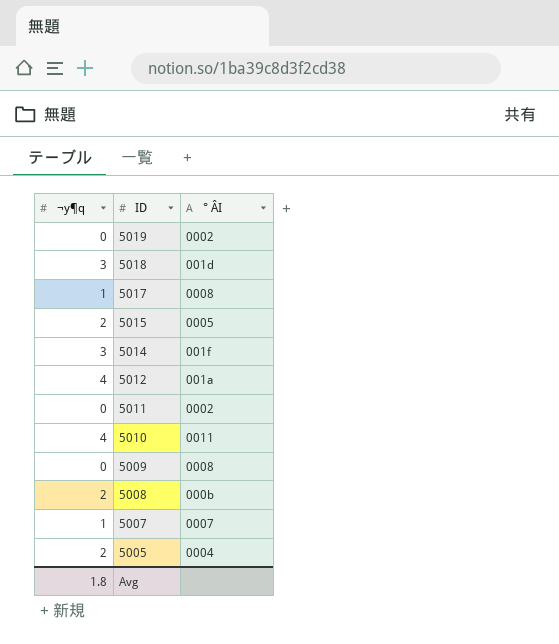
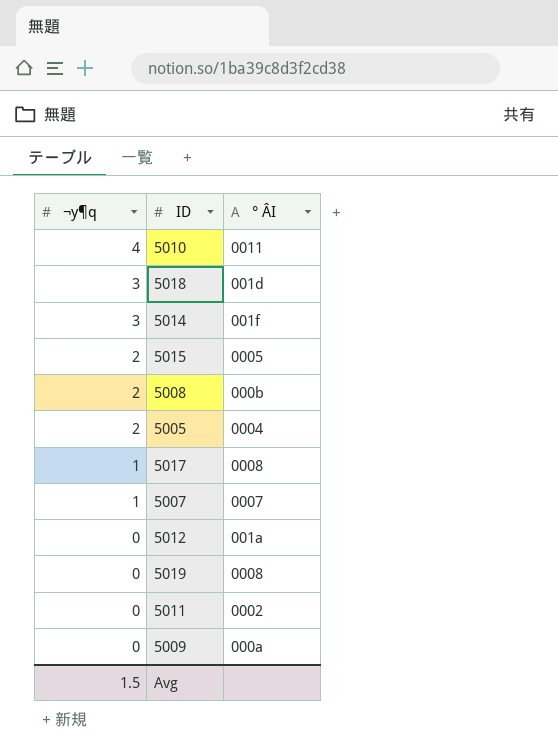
row order: ID descending -> ¬y¶q descending
5012 | ¬y¶q: 4 -> 0
5019 | ° ÂI: 0002 -> 0008
5009 | ° ÂI: 0008 -> 000a
Avg | ¬y¶q: 1.8 -> 1.5

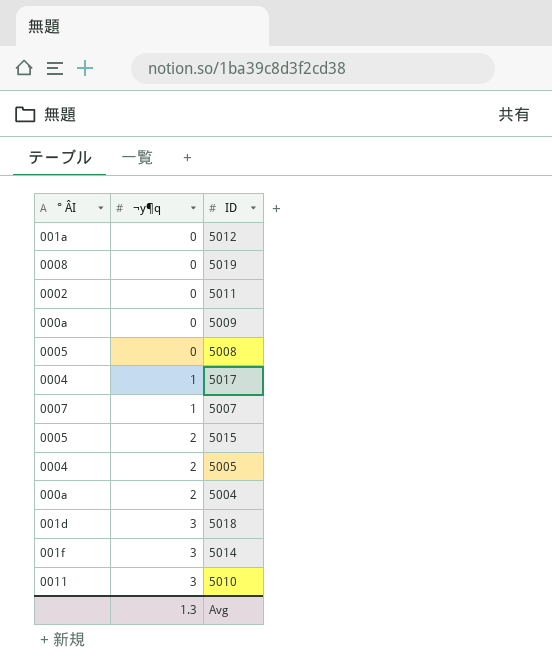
row order: ¬y¶q descending -> ¬y¶q ascending
column ° ÂI | position: 3 -> 1
5008 | ° ÂI: 000b -> 0005
5008 | ¬y¶q: 2 -> 0
5017 | ° ÂI: 0008 -> 0004
row 5004: none -> 000a | 2
5010 | ¬y¶q: 4 -> 3
Avg | ¬y¶q: 1.5 -> 1.3

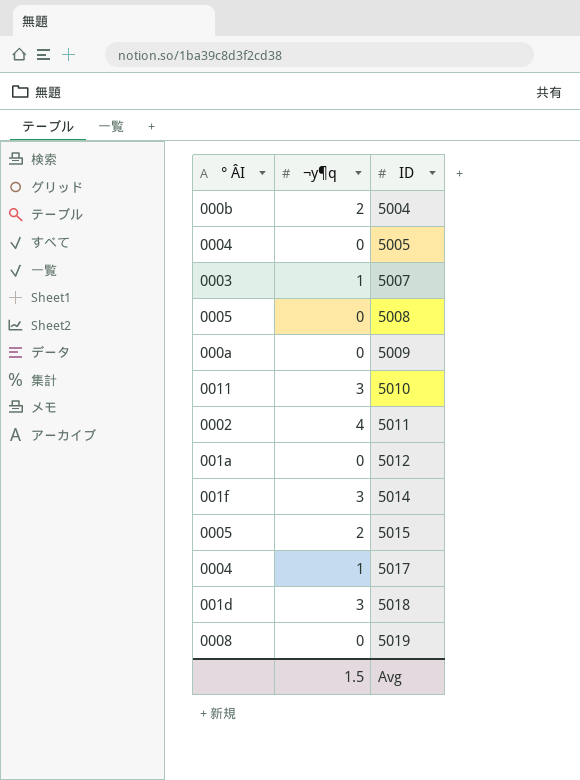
row order: ¬y¶q ascending -> ID ascending
5004 | ° ÂI: 000a -> 000b
5005 | ¬y¶q: 2 -> 0
5007 | ° ÂI: 0007 -> 0003
5011 | ¬y¶q: 0 -> 4
Avg | ¬y¶q: 1.3 -> 1.5

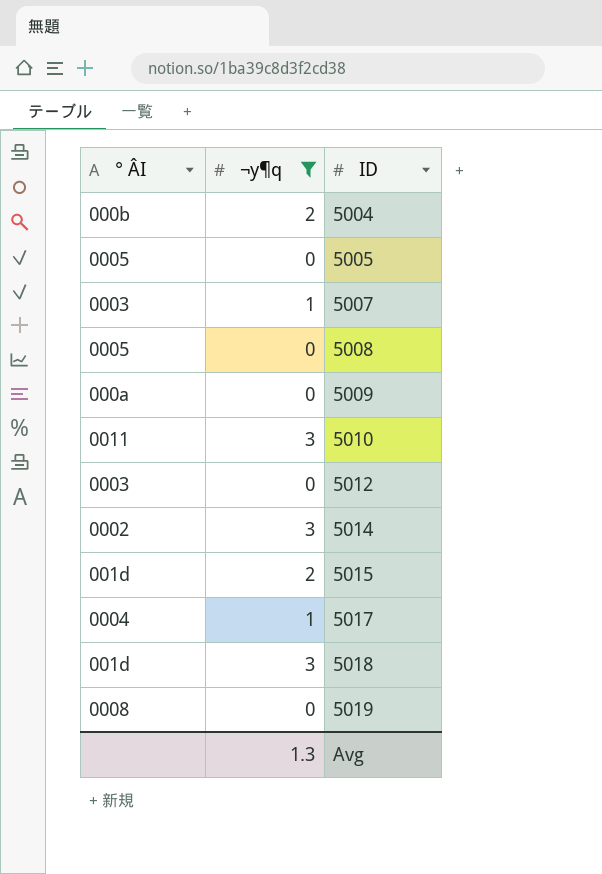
filter: none -> ¬y¶q != 4
5005 | ° ÂI: 0004 -> 0005
5012 | ° ÂI: 001a -> 0003
5014 | ° ÂI: 001f -> 0002
5015 | ° ÂI: 0005 -> 001d
Avg | ¬y¶q: 1.5 -> 1.3

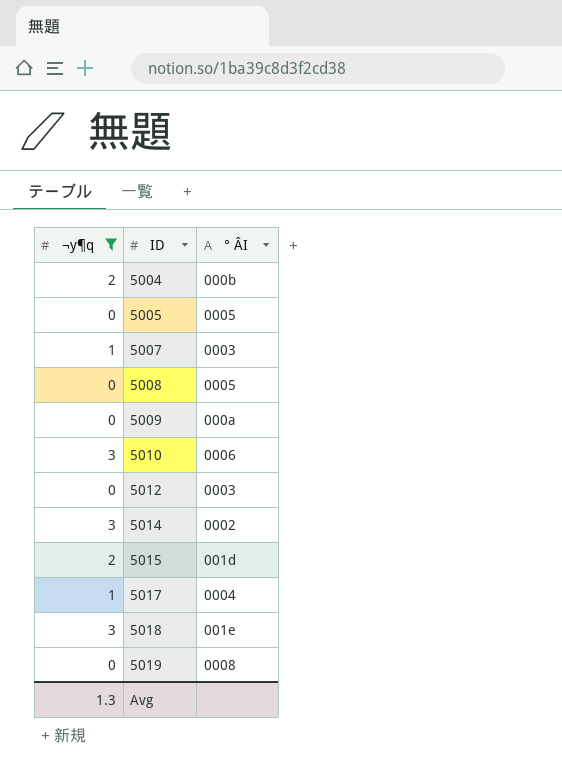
column ° ÂI | position: 1 -> 3
5010 | ° ÂI: 0011 -> 0006
5018 | ° ÂI: 001d -> 001e

